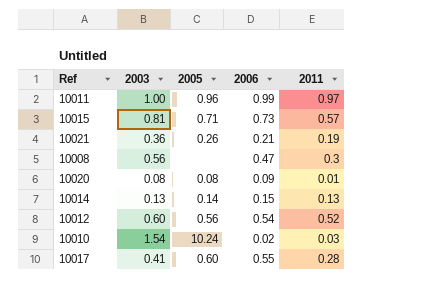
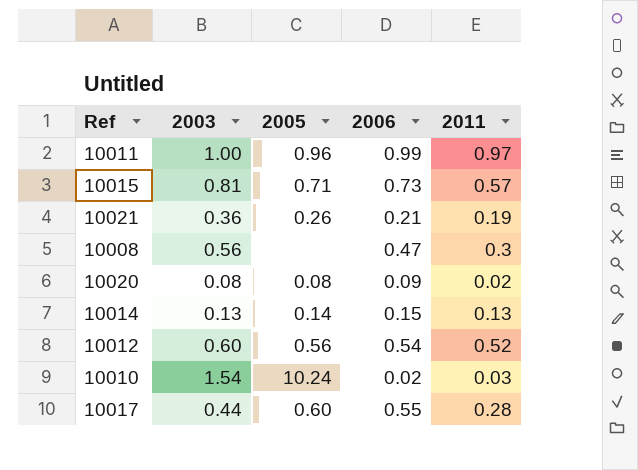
10020 | 2011: 0.01 -> 0.02
10017 | 2003: 0.41 -> 0.44

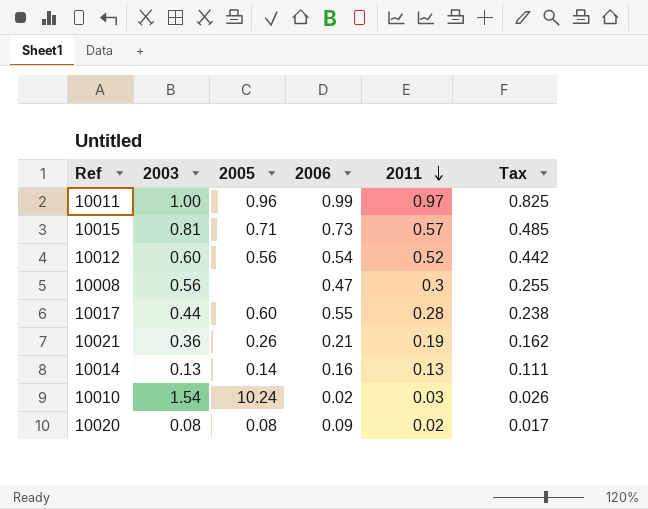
row order: none -> 2011 descending
column Tax | formula: none -> [2011] * 0.85
10014 | 2006: 0.15 -> 0.16

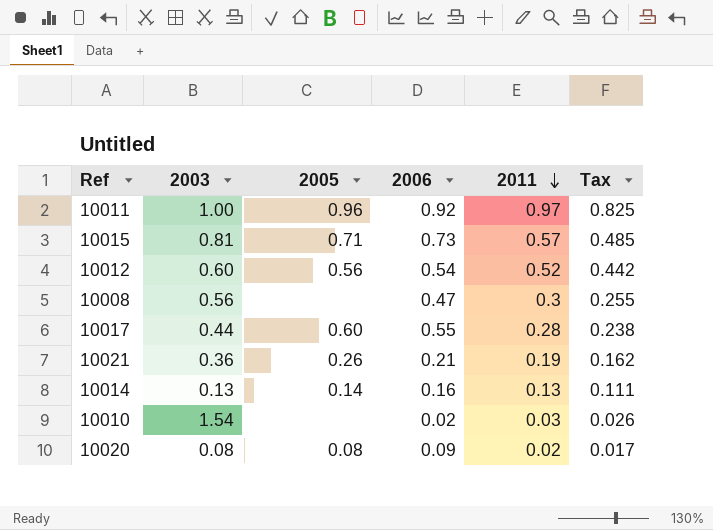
10011 | 2006: 0.99 -> 0.92
10010 | 2005: 10.24 -> none

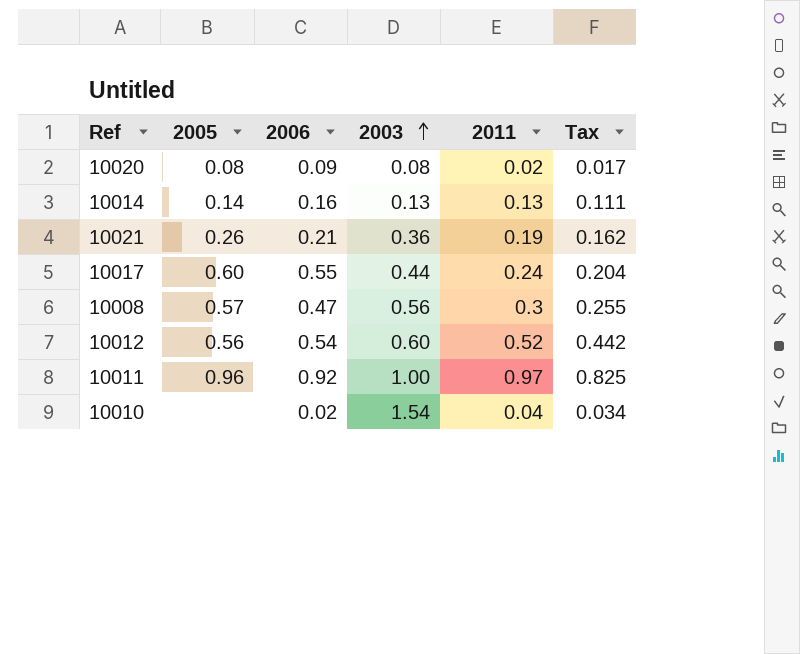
row order: 2011 descending -> 2003 ascending
column 2003 | position: 2 -> 4
row 10015: 0.81 | 0.71 | 0.73 | 0.57 | 0.485 -> none
10017 | 2011: 0.28 -> 0.24
10017 | Tax: 0.238 -> 0.204
10008 | 2005: none -> 0.57
10010 | 2011: 0.03 -> 0.04
10010 | Tax: 0.026 -> 0.034

